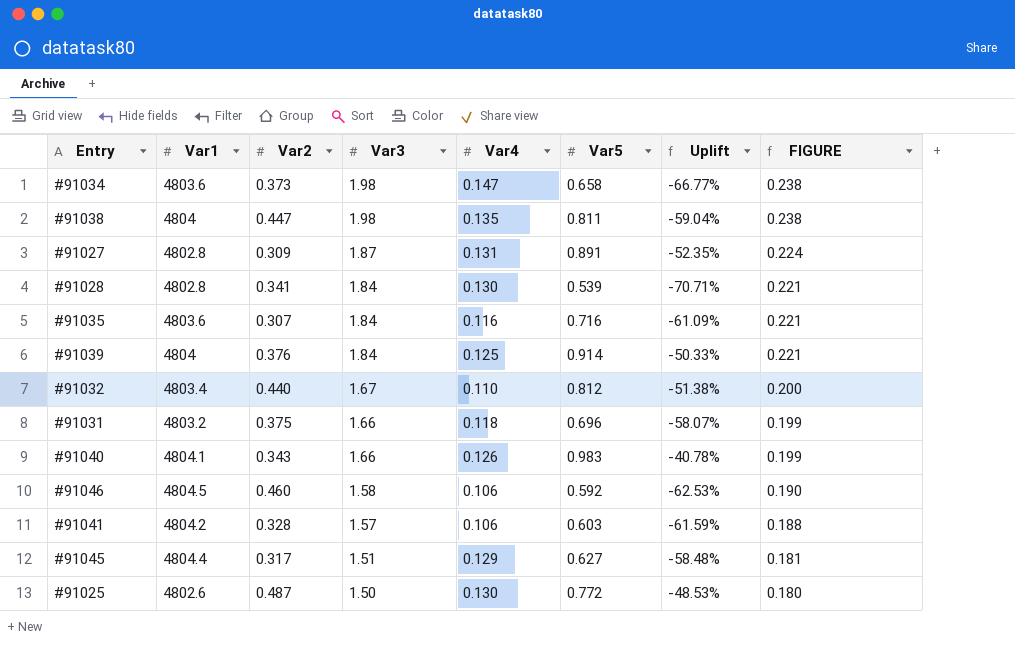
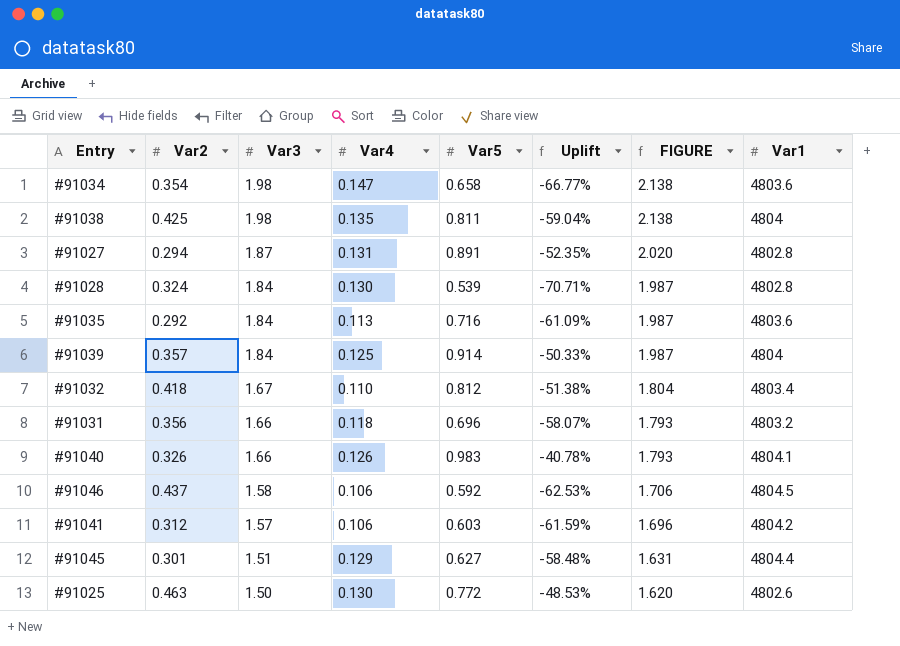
column FIGURE | formula: [Var3] * 0.12 -> [Var3] * 1.08
column Var1 | position: 2 -> 8
#91034 | Var2: 0.373 -> 0.354
#91038 | Var2: 0.447 -> 0.425
#91027 | Var2: 0.309 -> 0.294
#91028 | Var2: 0.341 -> 0.324
#91035 | Var2: 0.307 -> 0.292
#91035 | Var4: 0.116 -> 0.113
#91039 | Var2: 0.376 -> 0.357
#91032 | Var2: 0.440 -> 0.418
#91031 | Var2: 0.375 -> 0.356
#91040 | Var2: 0.343 -> 0.326
#91046 | Var2: 0.460 -> 0.437
#91041 | Var2: 0.328 -> 0.312
#91045 | Var2: 0.317 -> 0.301
#91025 | Var2: 0.487 -> 0.463

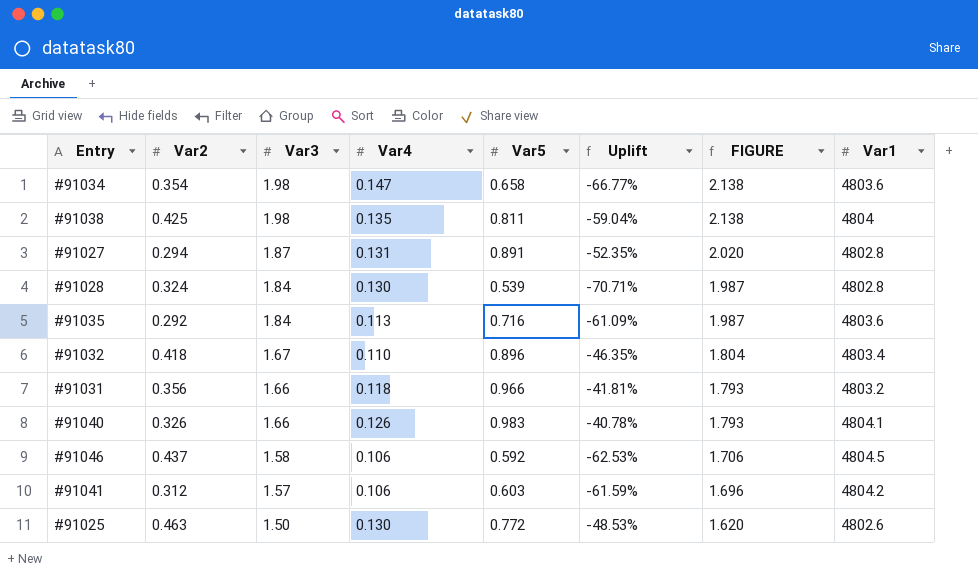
row #91039: 0.357 | 1.84 | 0.125 | 0.914 | -50.33% | 1.987 | 4804 -> none
row #91045: 0.301 | 1.51 | 0.129 | 0.627 | -58.48% | 1.631 | 4804.4 -> none
#91032 | Var5: 0.812 -> 0.896
#91032 | Uplift: -51.38% -> -46.35%
#91031 | Var5: 0.696 -> 0.966
#91031 | Uplift: -58.07% -> -41.81%

